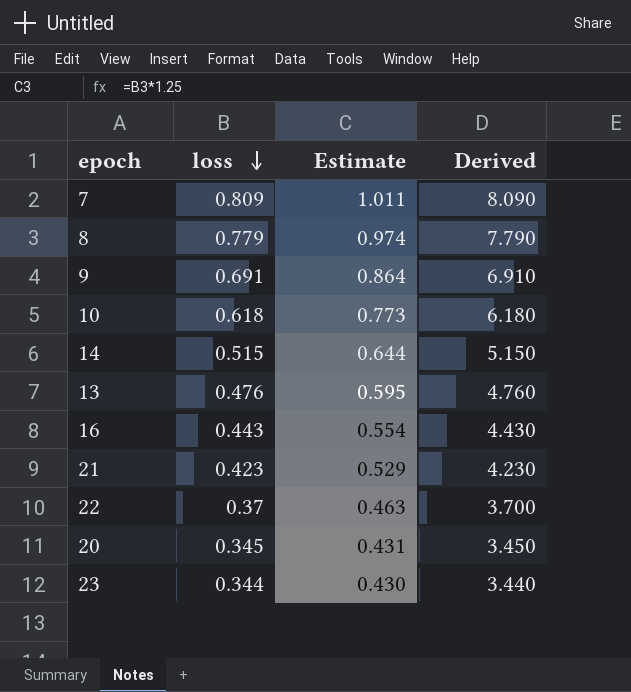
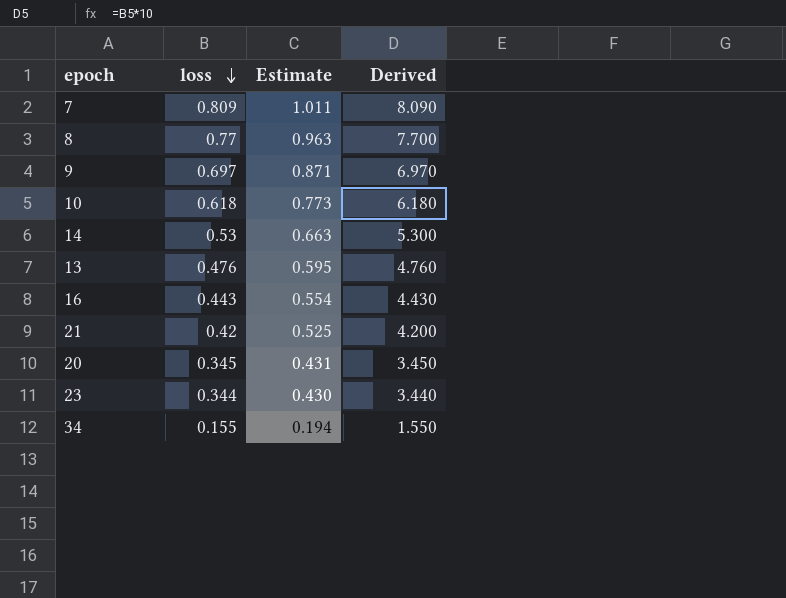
row 22: 0.37 | 0.463 | 3.700 -> none
8 | loss: 0.779 -> 0.77
8 | Estimate: 0.974 -> 0.963
8 | Derived: 7.790 -> 7.700
9 | loss: 0.691 -> 0.697
9 | Estimate: 0.864 -> 0.871
9 | Derived: 6.910 -> 6.970
14 | loss: 0.515 -> 0.53
14 | Estimate: 0.644 -> 0.663
14 | Derived: 5.150 -> 5.300
21 | loss: 0.423 -> 0.42
21 | Estimate: 0.529 -> 0.525
21 | Derived: 4.230 -> 4.200
row 34: none -> 0.155 | 0.194 | 1.550

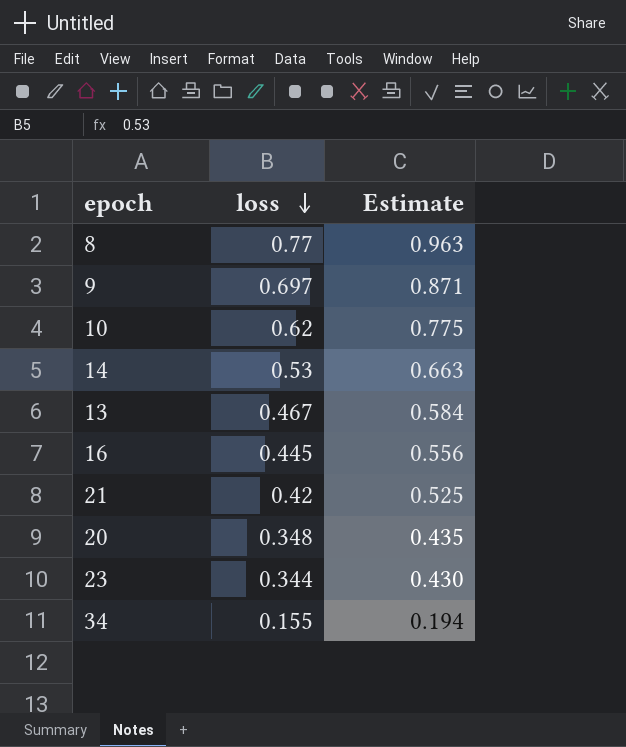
column Derived | formula: [loss] * 10 -> none
row 7: 0.809 | 1.011 | 8.090 -> none
10 | loss: 0.618 -> 0.62
10 | Estimate: 0.773 -> 0.775
13 | loss: 0.476 -> 0.467
13 | Estimate: 0.595 -> 0.584
16 | loss: 0.443 -> 0.445
16 | Estimate: 0.554 -> 0.556
20 | loss: 0.345 -> 0.348
20 | Estimate: 0.431 -> 0.435

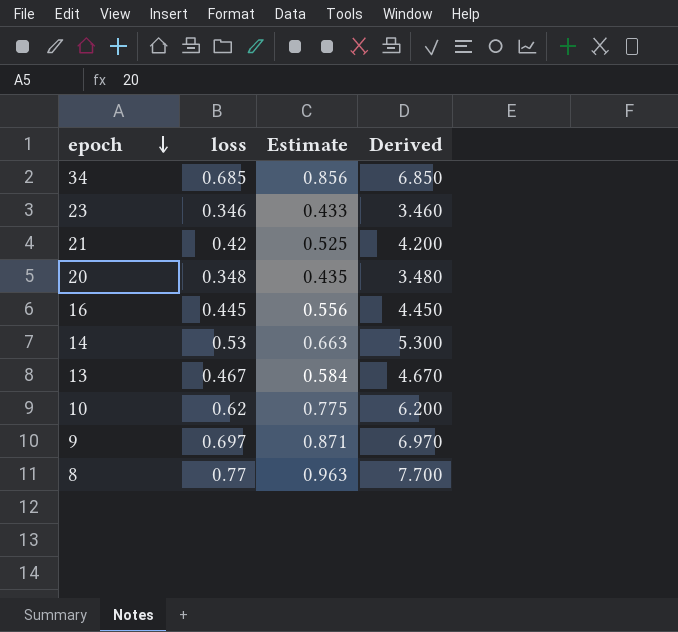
row order: loss descending -> epoch descending
column Derived | formula: none -> [loss] * 10
34 | loss: 0.155 -> 0.685
34 | Estimate: 0.194 -> 0.856
23 | loss: 0.344 -> 0.346
23 | Estimate: 0.430 -> 0.433

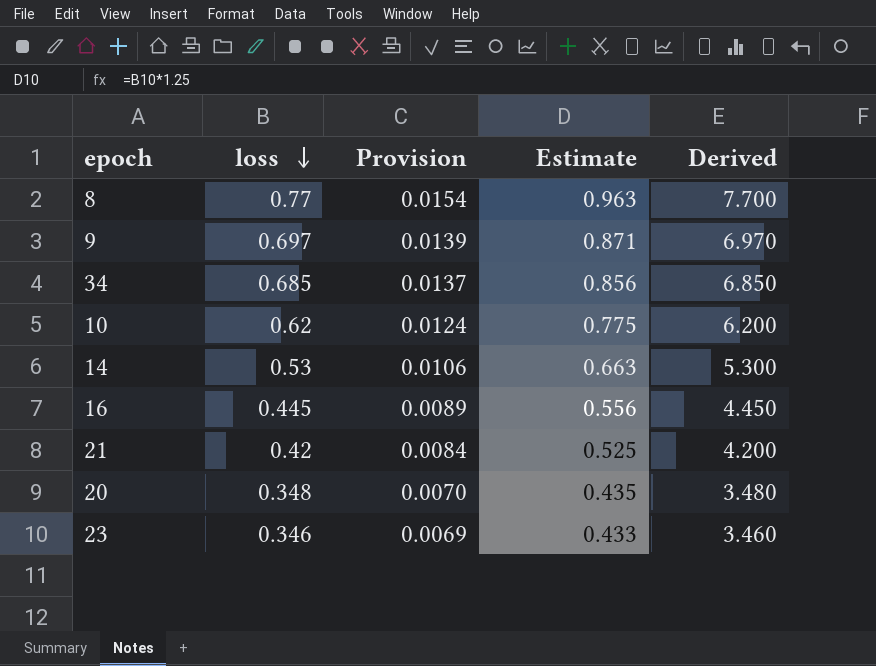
row order: epoch descending -> loss descending
column Provision | formula: none -> [loss] * 0.02
row 13: 0.467 | 0.584 | 4.670 -> none

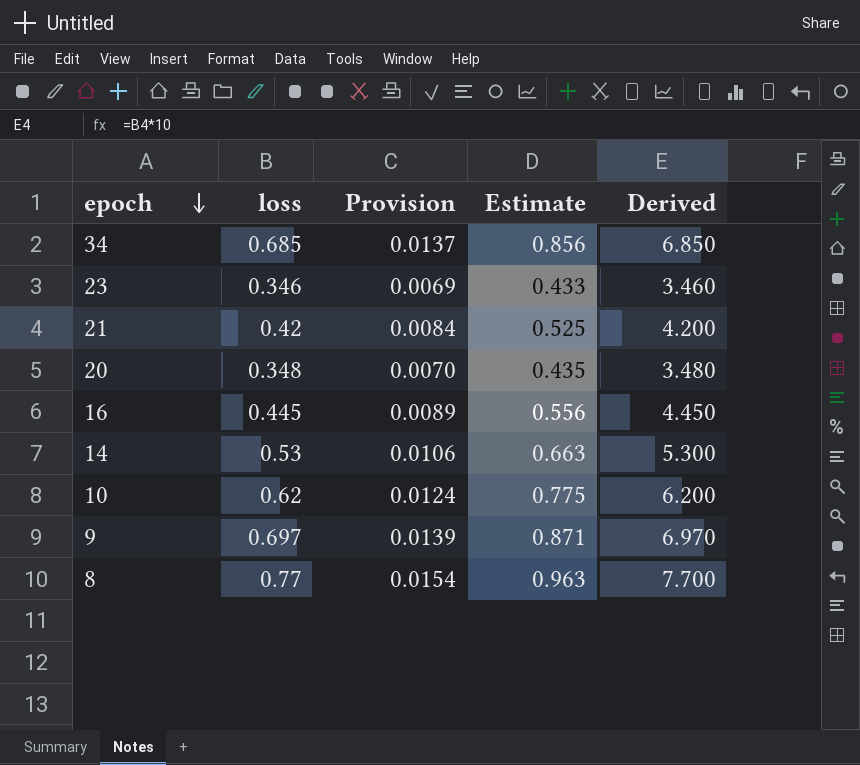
row order: loss descending -> epoch descending

